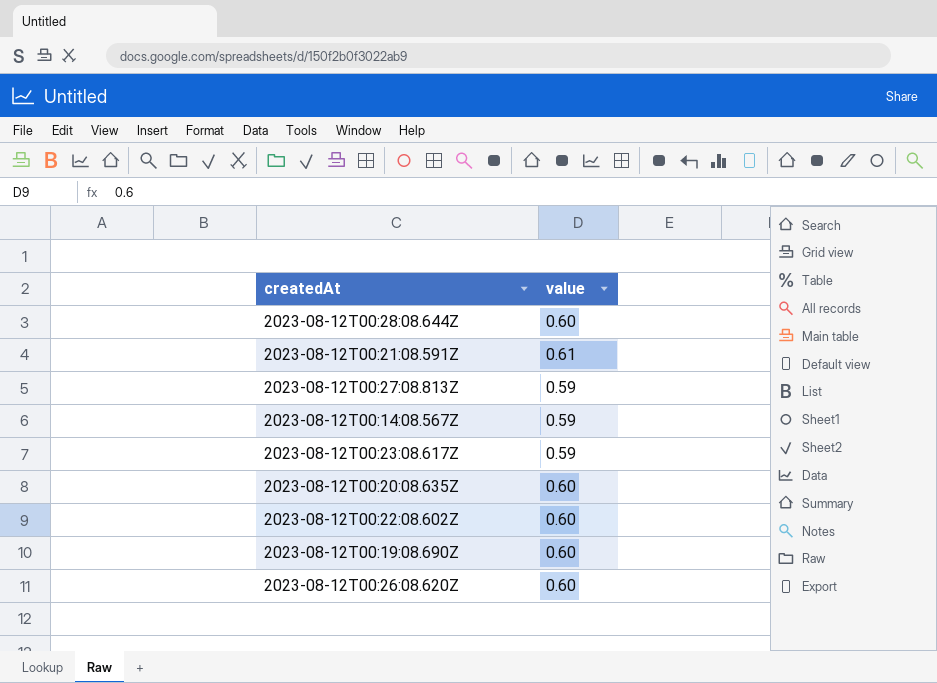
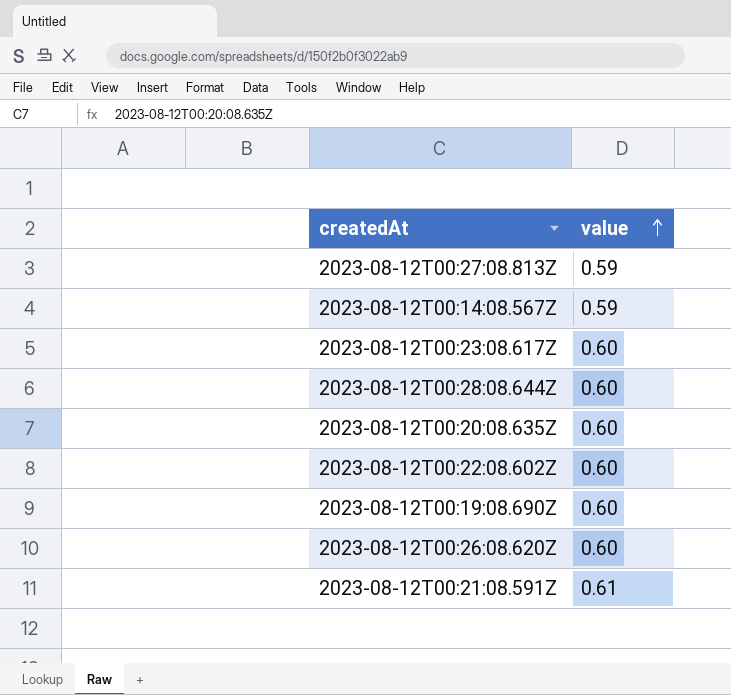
row order: none -> value ascending
2023-08-12T00:23:08.617Z | value: 0.59 -> 0.60

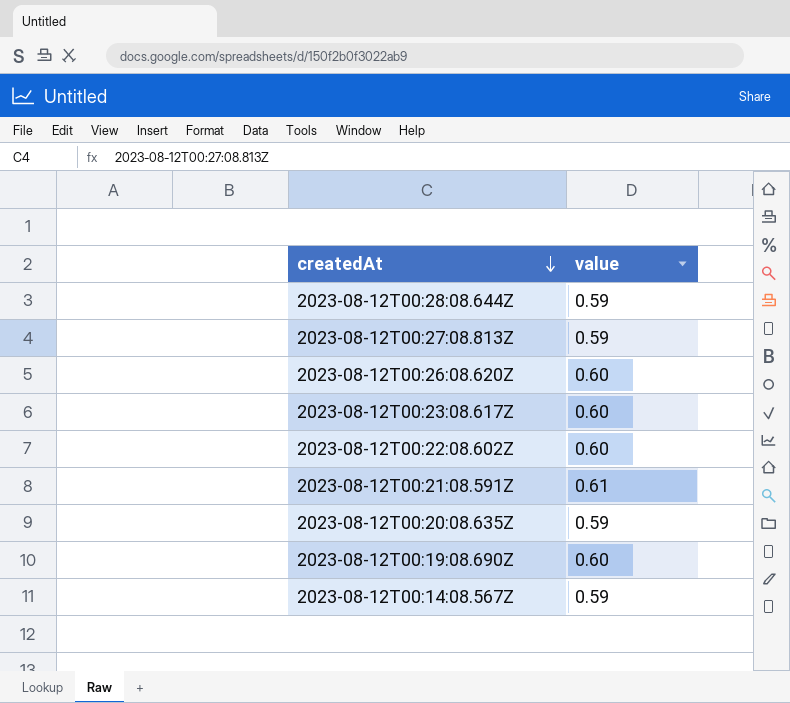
row order: value ascending -> createdAt descending
2023-08-12T00:28:08.644Z | value: 0.60 -> 0.59
2023-08-12T00:20:08.635Z | value: 0.60 -> 0.59

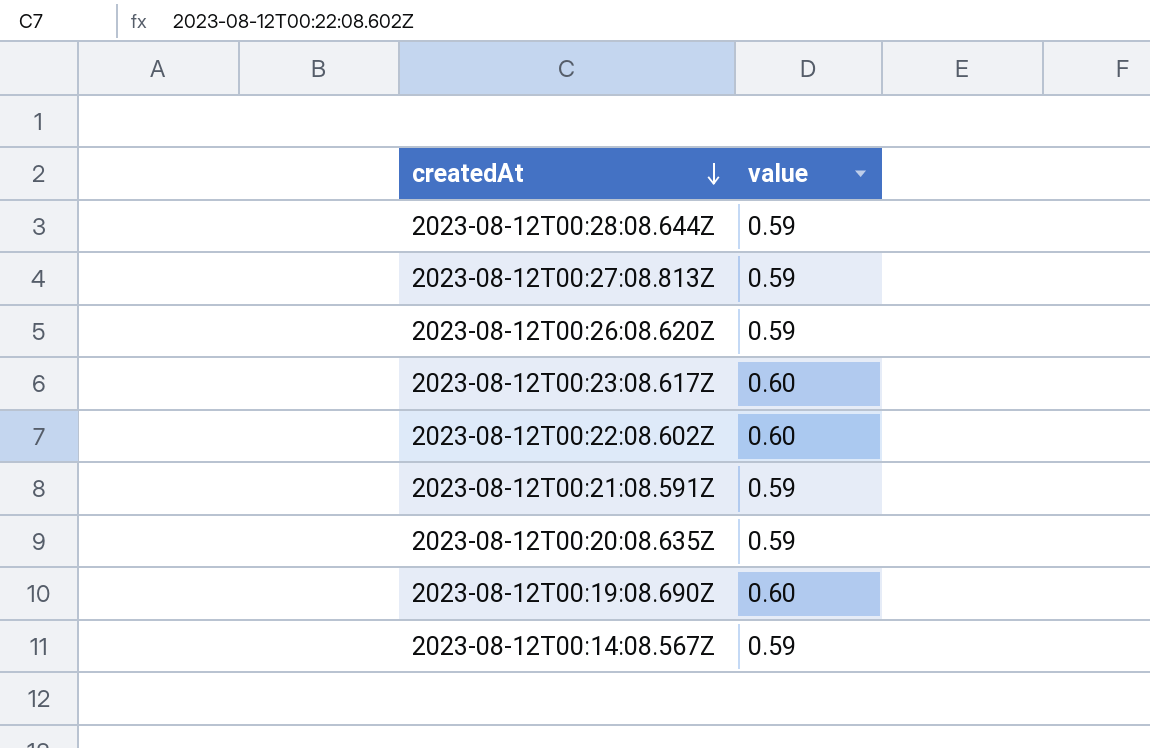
2023-08-12T00:26:08.620Z | value: 0.60 -> 0.59
2023-08-12T00:21:08.591Z | value: 0.61 -> 0.59

